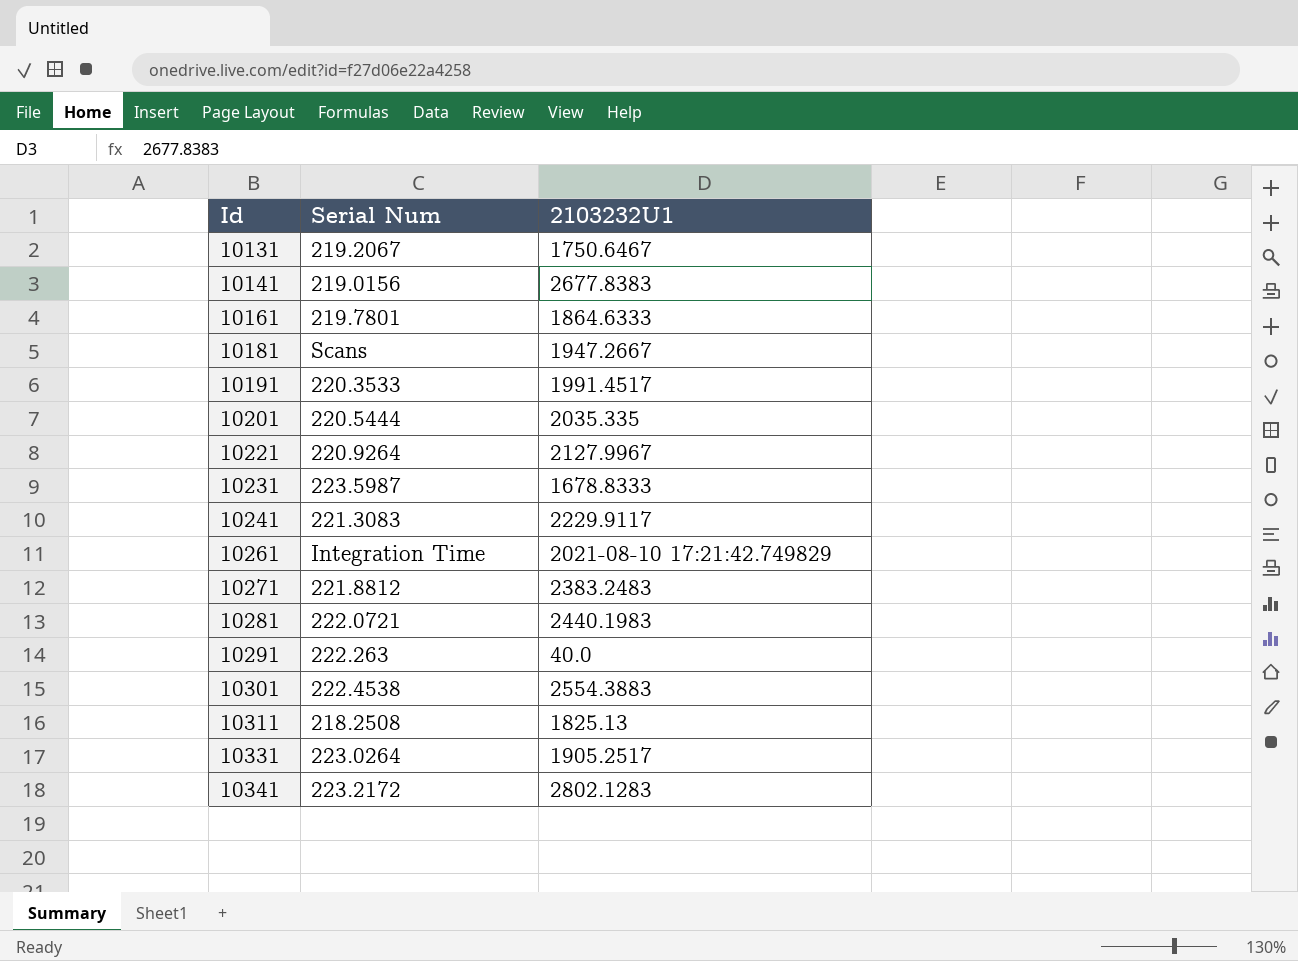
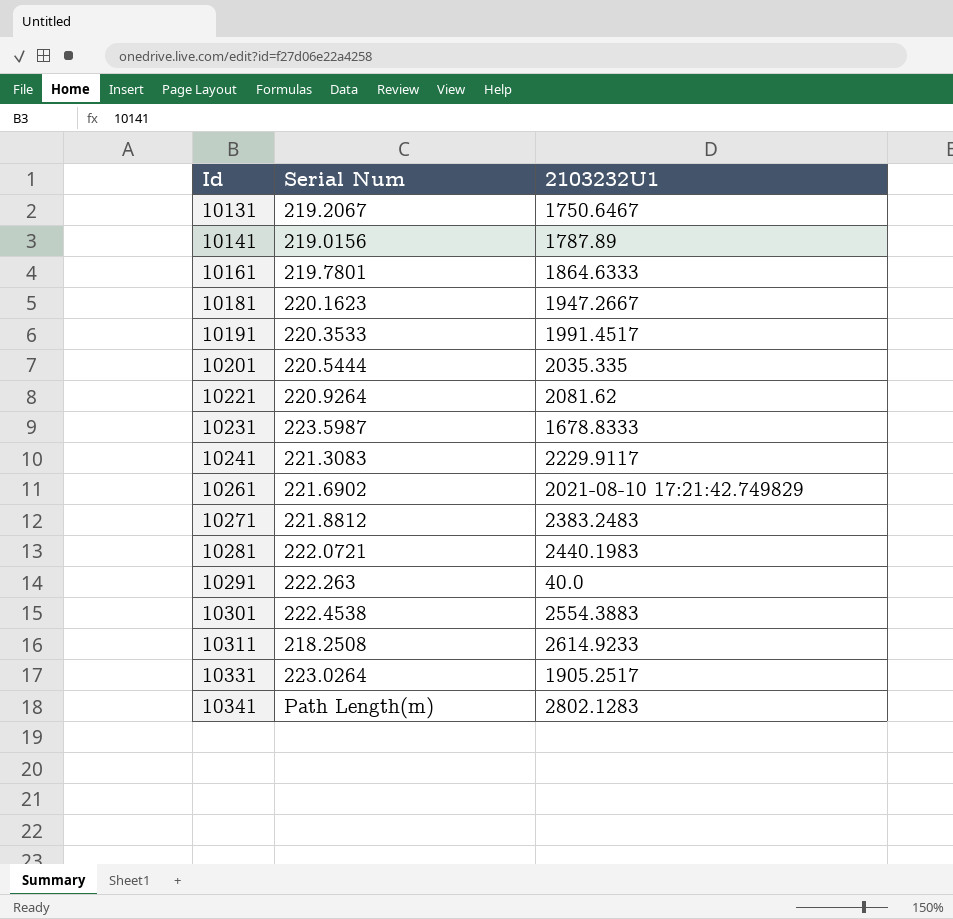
10141 | 2103232U1: 2677.8383 -> 1787.89
10181 | Serial Num: Scans -> 220.1623
10221 | 2103232U1: 2127.9967 -> 2081.62
10261 | Serial Num: Integration Time -> 221.6902
10311 | 2103232U1: 1825.13 -> 2614.9233
10341 | Serial Num: 223.2172 -> Path Length(m)

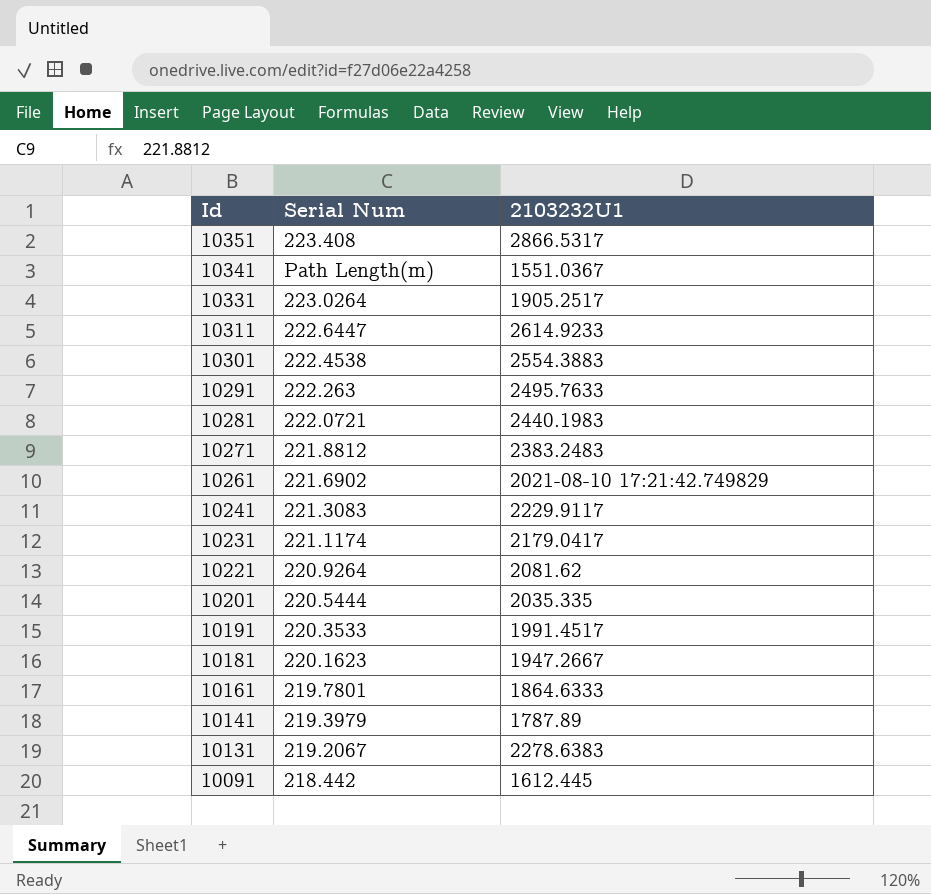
row order: Id ascending -> Id descending
row 10351: none -> 223.408 | 2866.5317
10341 | 2103232U1: 2802.1283 -> 1551.0367
10311 | Serial Num: 218.2508 -> 222.6447
10291 | 2103232U1: 40.0 -> 2495.7633
10231 | Serial Num: 223.5987 -> 221.1174
10231 | 2103232U1: 1678.8333 -> 2179.0417
10141 | Serial Num: 219.0156 -> 219.3979
10131 | 2103232U1: 1750.6467 -> 2278.6383
row 10091: none -> 218.442 | 1612.445

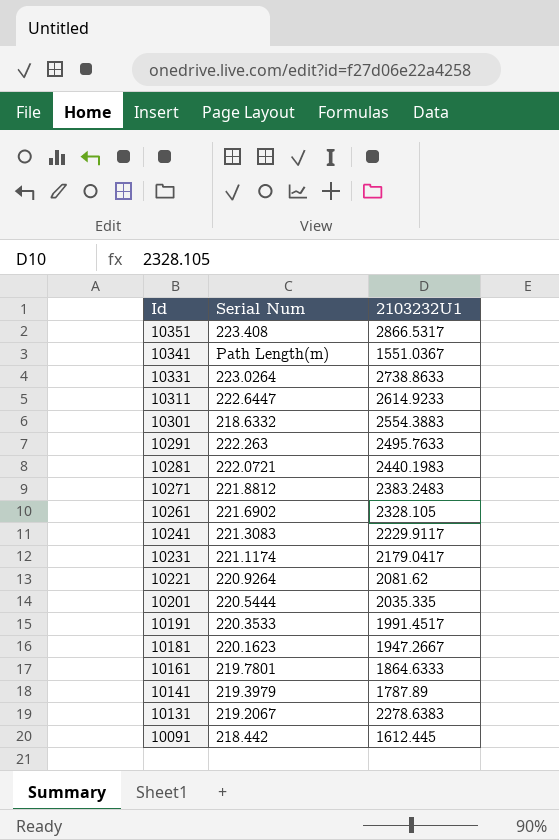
10331 | 2103232U1: 1905.2517 -> 2738.8633
10301 | Serial Num: 222.4538 -> 218.6332
10261 | 2103232U1: 2021-08-10 17:21:42.749829 -> 2328.105

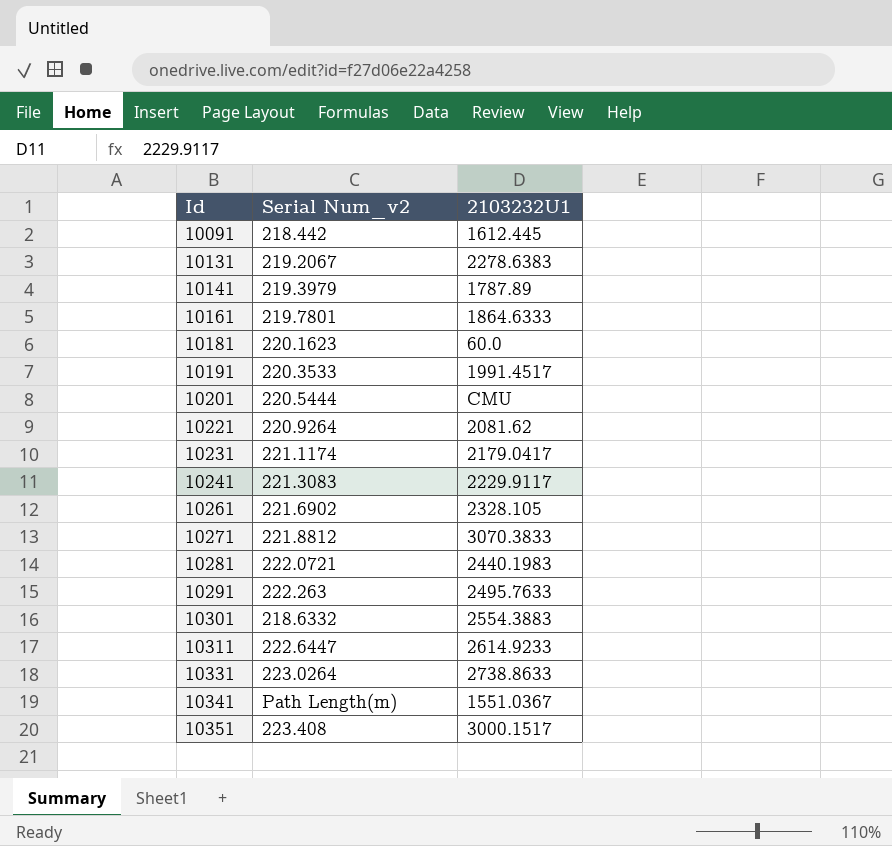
row order: Id descending -> Id ascending
column name: Serial Num -> Serial Num_v2
10181 | 2103232U1: 1947.2667 -> 60.0
10201 | 2103232U1: 2035.335 -> CMU
10271 | 2103232U1: 2383.2483 -> 3070.3833
10351 | 2103232U1: 2866.5317 -> 3000.1517

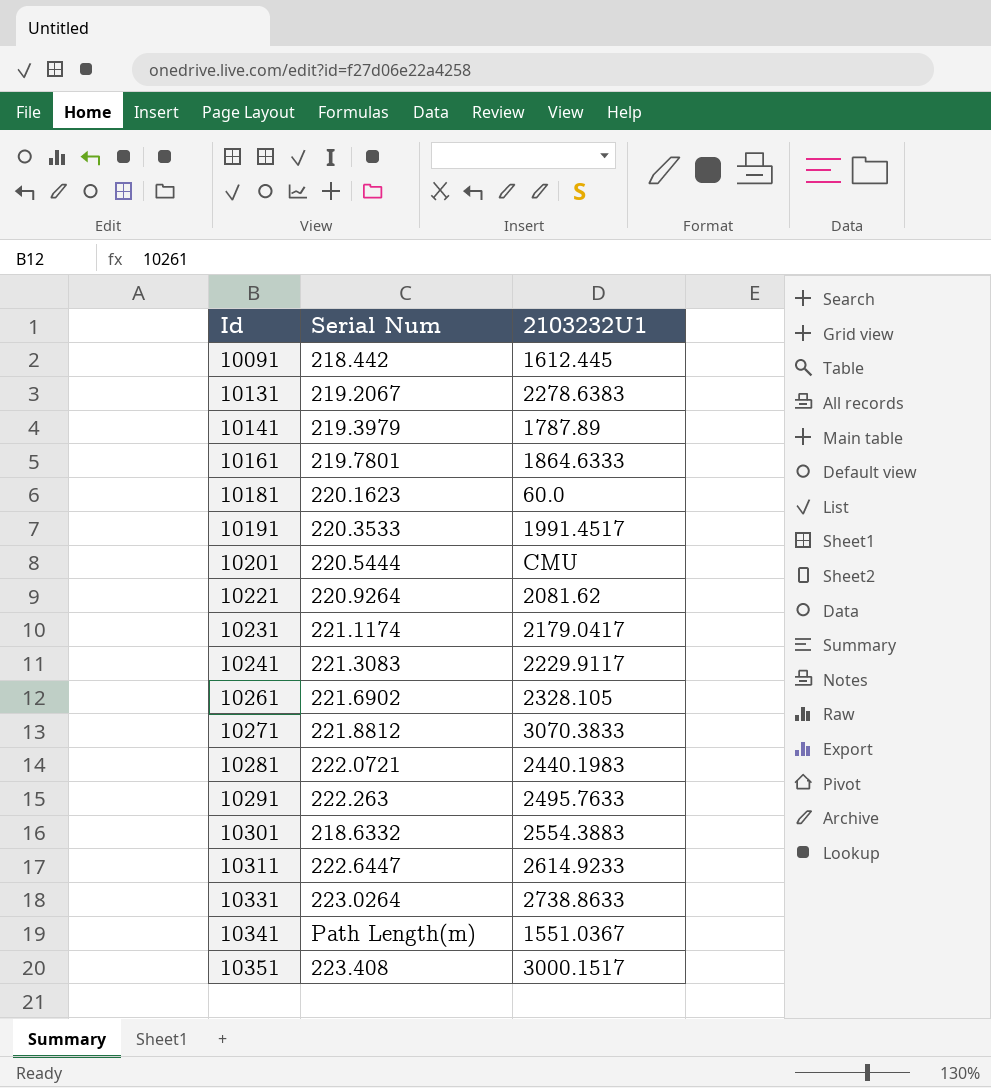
column name: Serial Num_v2 -> Serial Num

